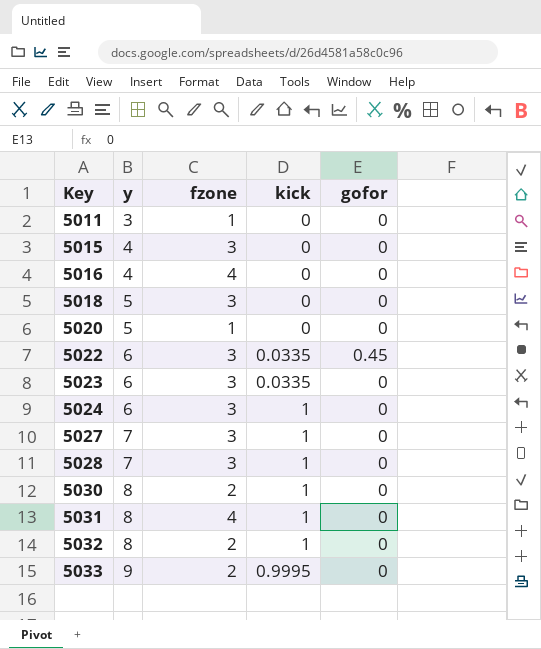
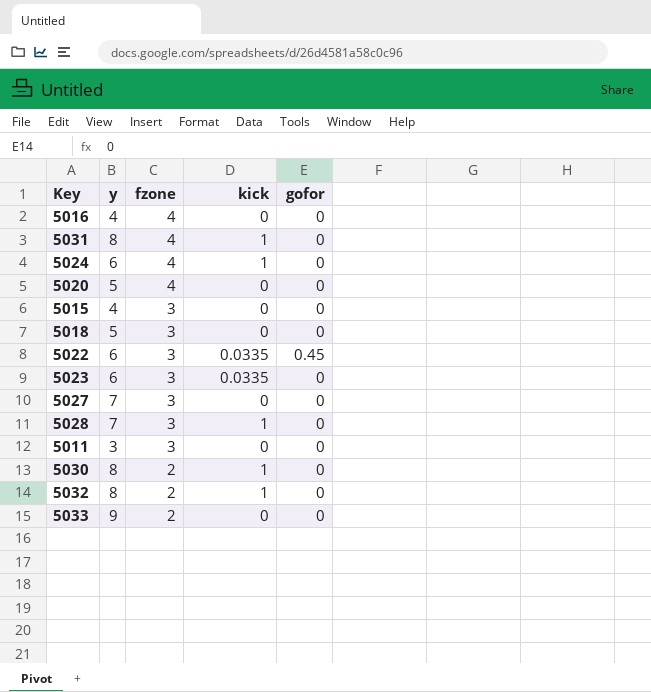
row order: Key ascending -> fzone descending
5024 | fzone: 3 -> 4
5020 | fzone: 1 -> 4
5027 | kick: 1 -> 0
5011 | fzone: 1 -> 3
5033 | kick: 0.9995 -> 0

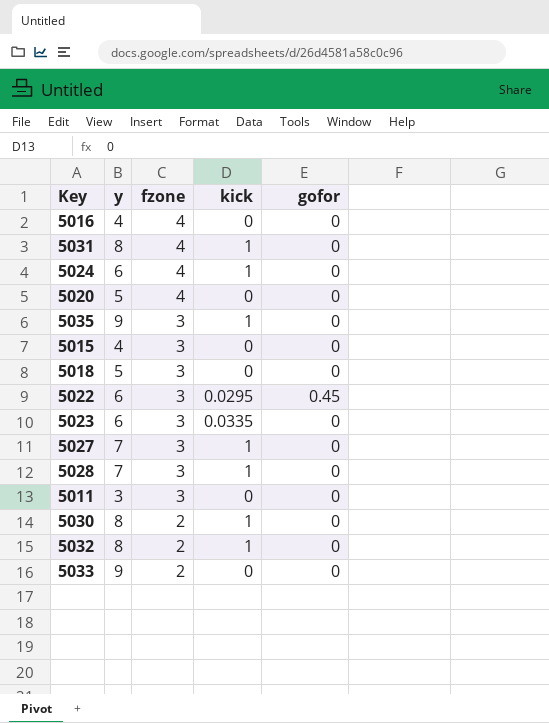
row 5035: none -> 9 | 3 | 1 | 0
5022 | kick: 0.0335 -> 0.0295
5027 | kick: 0 -> 1

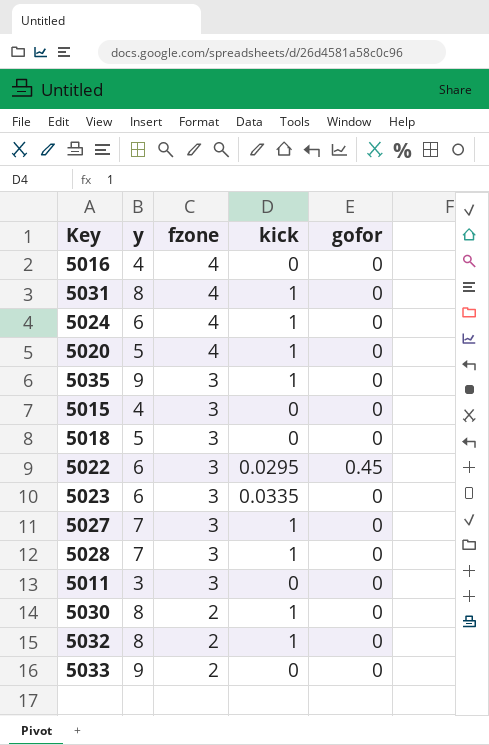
5020 | kick: 0 -> 1

